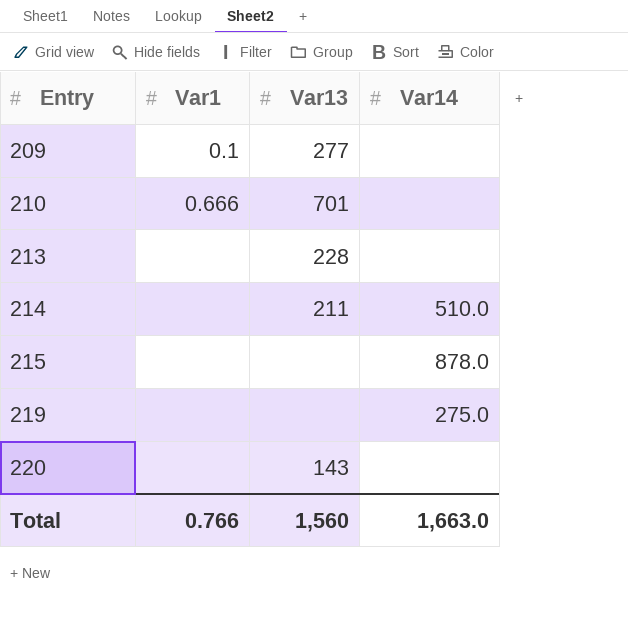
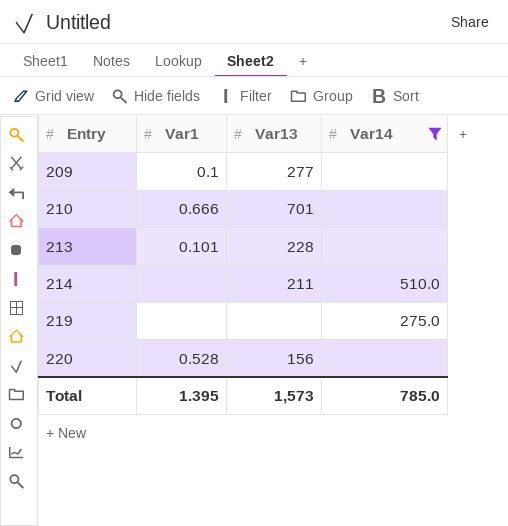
filter: none -> Var14 != 878.0
213 | Var1: none -> 0.101
220 | Var1: none -> 0.528
220 | Var13: 143 -> 156
Total | Var1: 0.766 -> 1.395
Total | Var13: 1,560 -> 1,573
Total | Var14: 1,663.0 -> 785.0

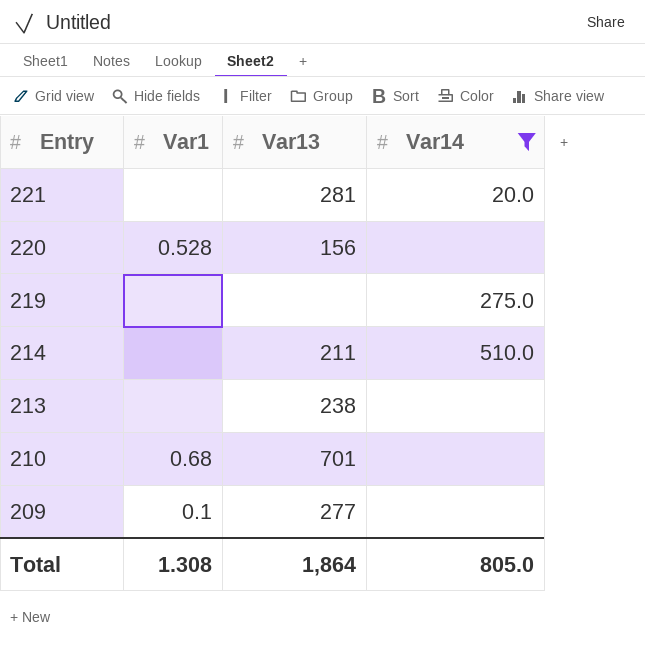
row order: Entry ascending -> Entry descending
row 221: none -> none | 281 | 20.0
213 | Var1: 0.101 -> none
213 | Var13: 228 -> 238
210 | Var1: 0.666 -> 0.68
Total | Var1: 1.395 -> 1.308
Total | Var13: 1,573 -> 1,864
Total | Var14: 785.0 -> 805.0

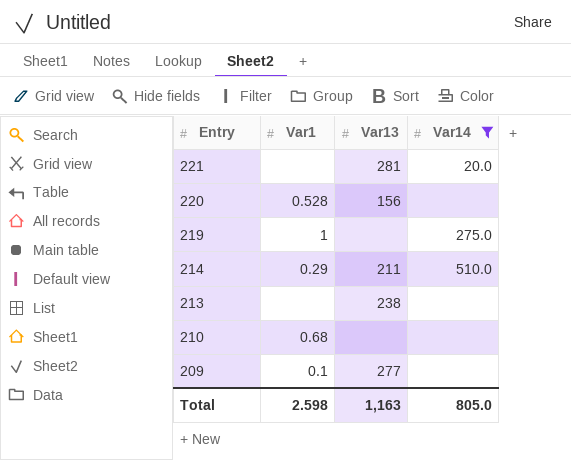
219 | Var1: none -> 1
214 | Var1: none -> 0.29
210 | Var13: 701 -> none
Total | Var1: 1.308 -> 2.598
Total | Var13: 1,864 -> 1,163

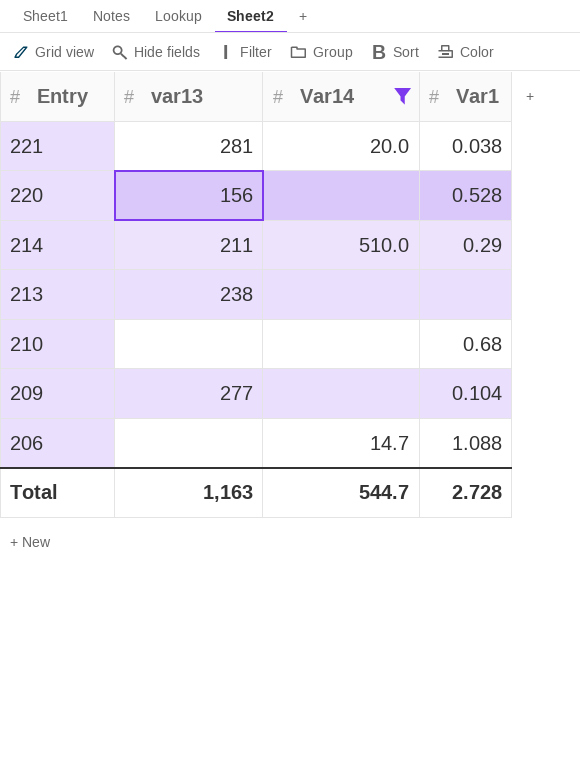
column name: Var13 -> var13
column Var1 | position: 2 -> 4
row 219: 1 | none | 275.0 -> none
221 | Var1: none -> 0.038
209 | Var1: 0.1 -> 0.104
row 206: none -> none | 14.7 | 1.088
Total | Var14: 805.0 -> 544.7
Total | Var1: 2.598 -> 2.728

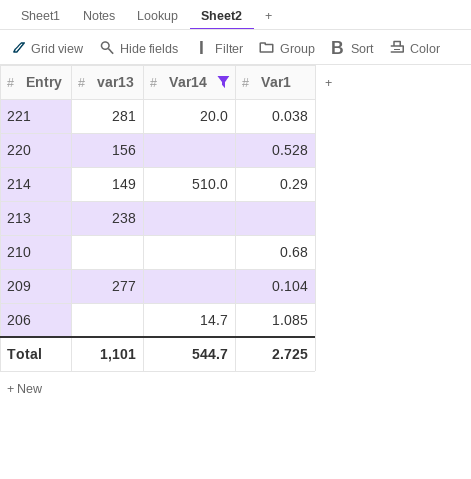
214 | var13: 211 -> 149
206 | Var1: 1.088 -> 1.085
Total | var13: 1,163 -> 1,101
Total | Var1: 2.728 -> 2.725

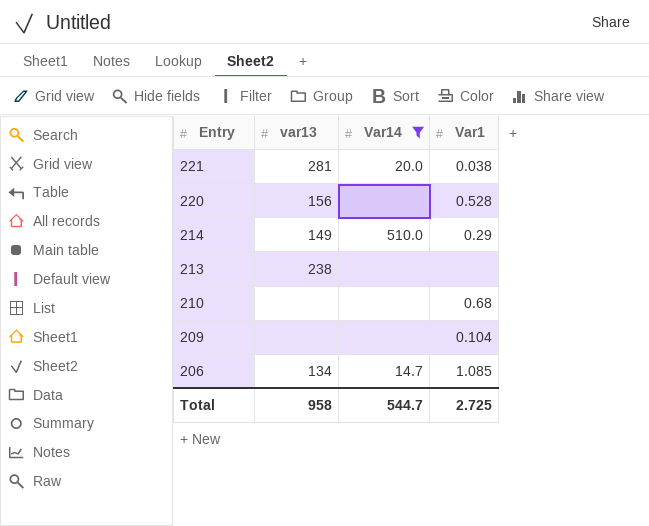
209 | var13: 277 -> none
206 | var13: none -> 134
Total | var13: 1,101 -> 958

